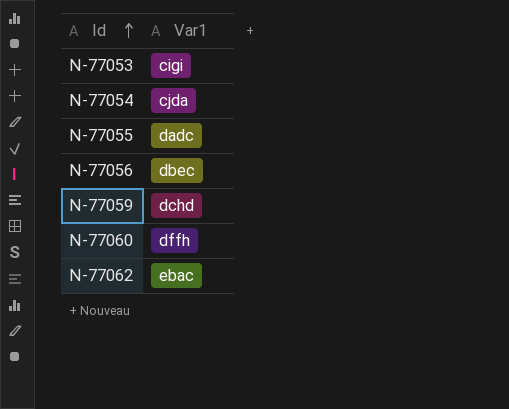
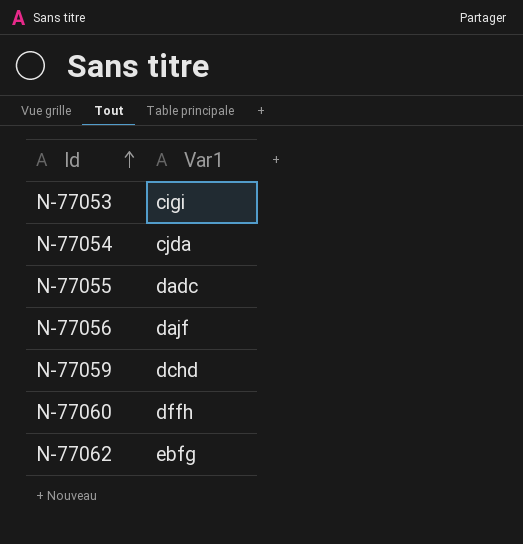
N-77056 | Var1: dbec -> dajf
N-77062 | Var1: ebac -> ebfg

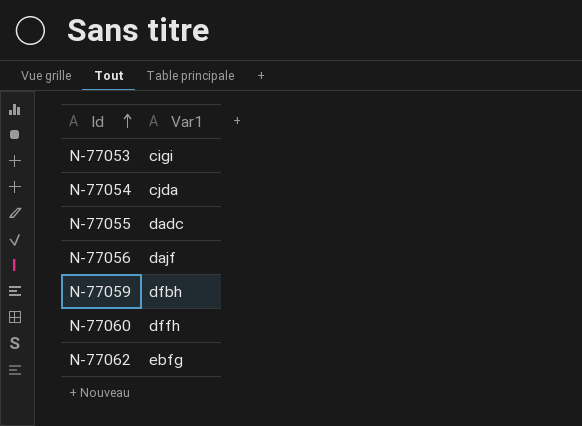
N-77059 | Var1: dchd -> dfbh

